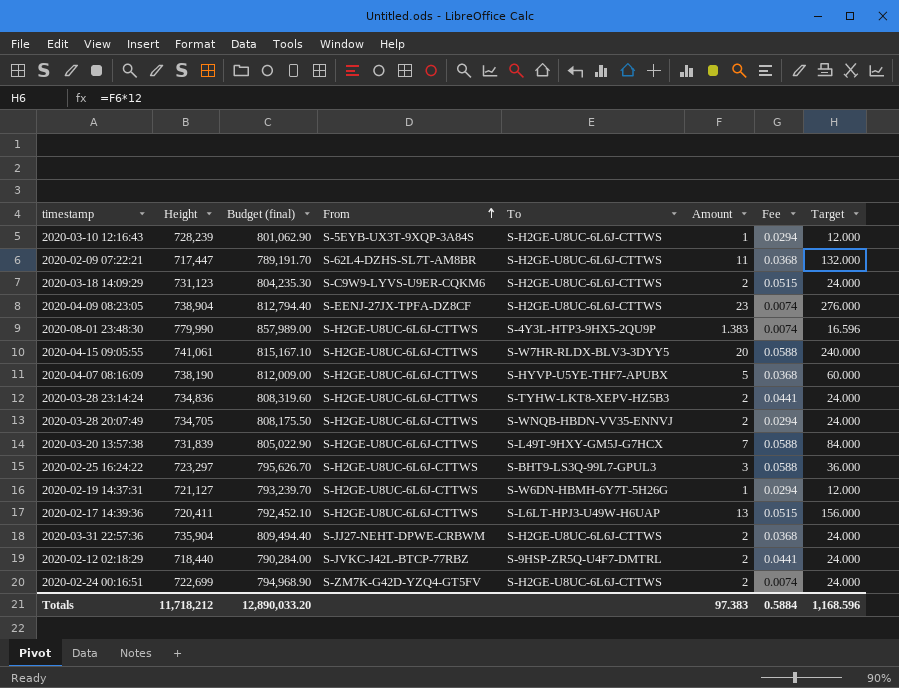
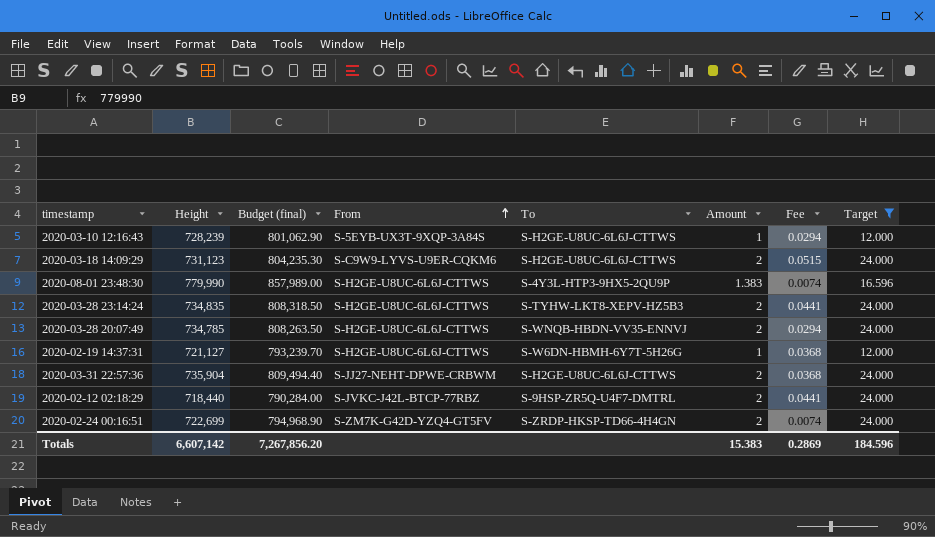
filter: none -> Target <= 24.000
2020-03-28 23:14:24 | Height: 734,836 -> 734,835
2020-03-28 23:14:24 | Budget (final): 808,319.60 -> 808,318.50
2020-03-28 20:07:49 | Height: 734,705 -> 734,785
2020-03-28 20:07:49 | Budget (final): 808,175.50 -> 808,263.50
2020-02-19 14:37:31 | Fee: 0.0294 -> 0.0368
2020-02-24 00:16:51 | To: S-H2GE-U8UC-6L6J-CTTWS -> S-ZRDP-HKSP-TD66-4H4GN
Totals | Height: 11,718,212 -> 6,607,142
Totals | Budget (final): 12,890,033.20 -> 7,267,856.20
Totals | Amount: 97.383 -> 15.383
Totals | Fee: 0.5884 -> 0.2869
Totals | Target: 1,168.596 -> 184.596

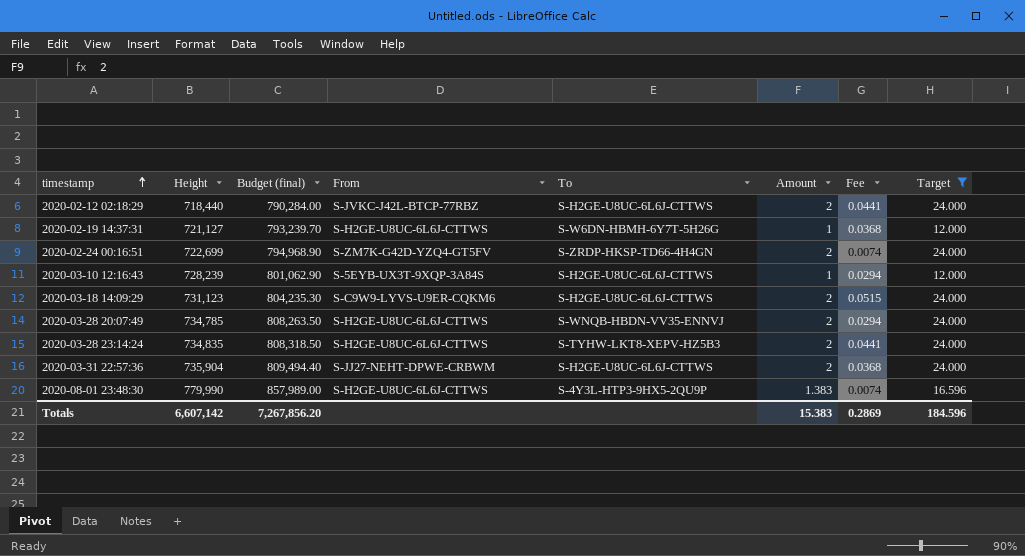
row order: From ascending -> timestamp ascending
2020-02-12 02:18:29 | To: S-9HSP-ZR5Q-U4F7-DMTRL -> S-H2GE-U8UC-6L6J-CTTWS

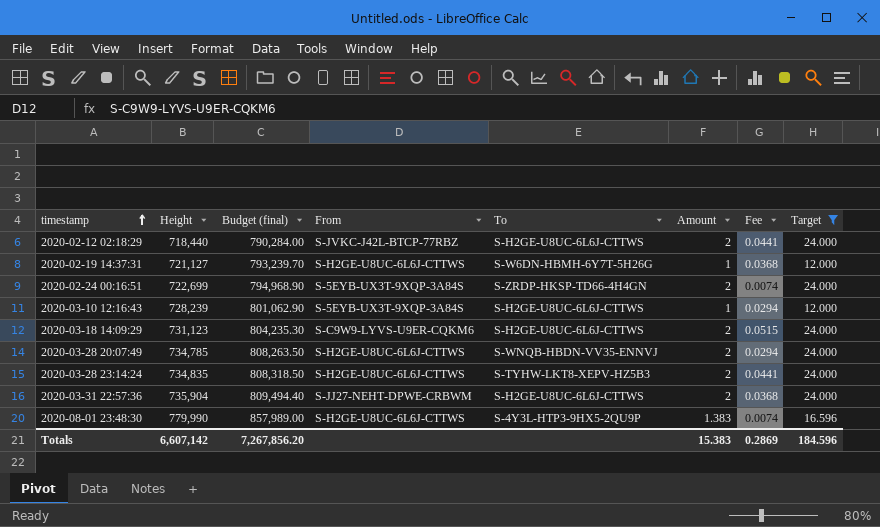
2020-02-24 00:16:51 | From: S-ZM7K-G42D-YZQ4-GT5FV -> S-5EYB-UX3T-9XQP-3A84S

